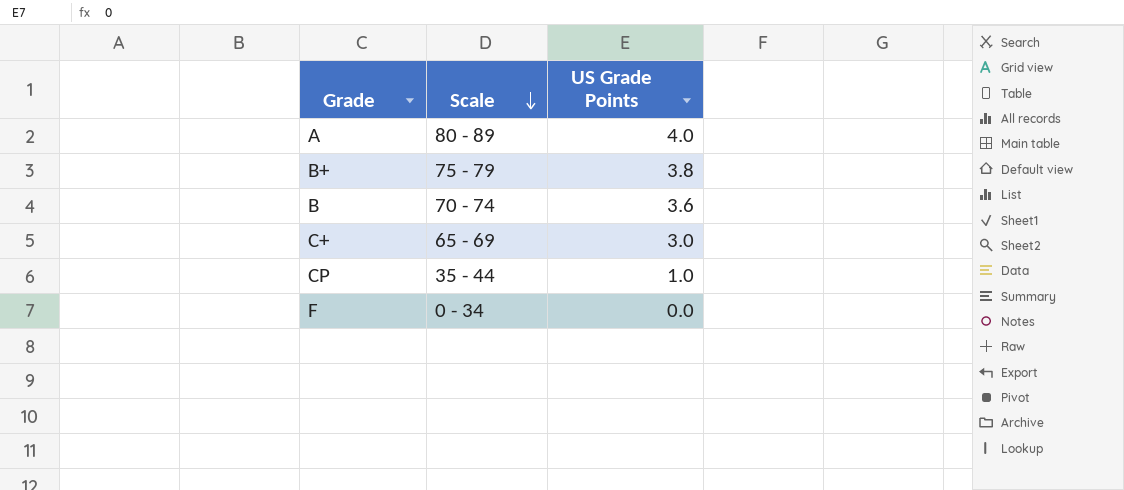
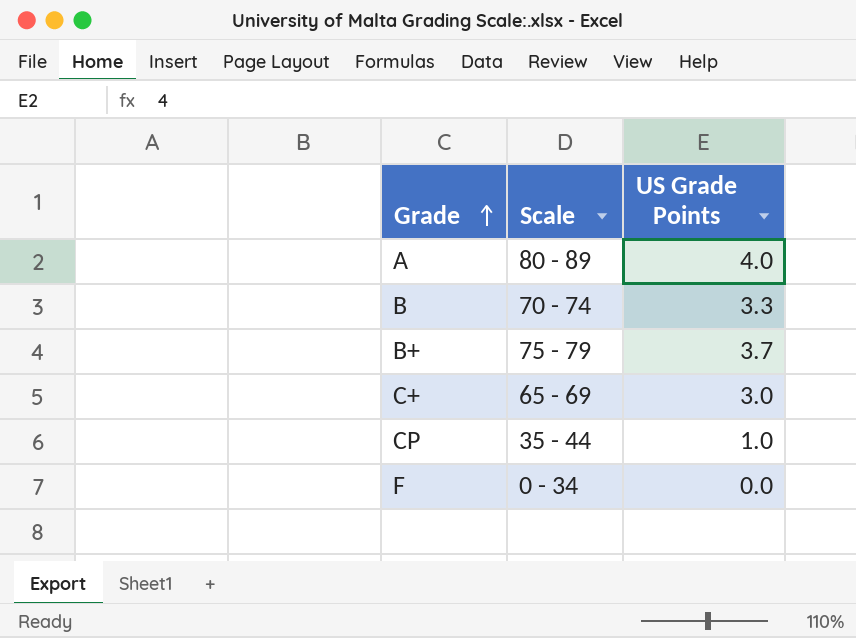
row order: Scale descending -> Grade ascending
B | US Grade Points: 3.6 -> 3.3
B+ | US Grade Points: 3.8 -> 3.7

